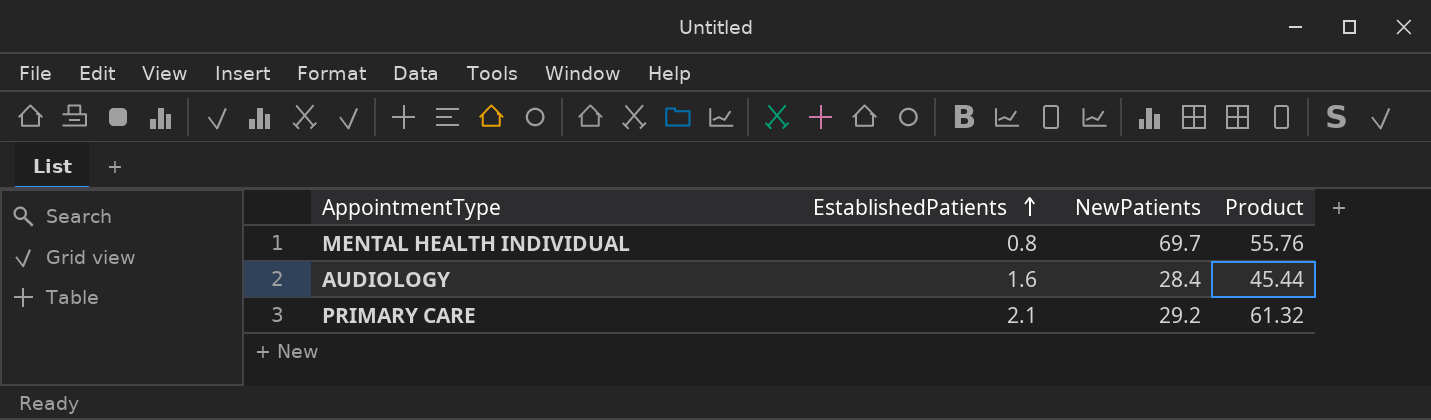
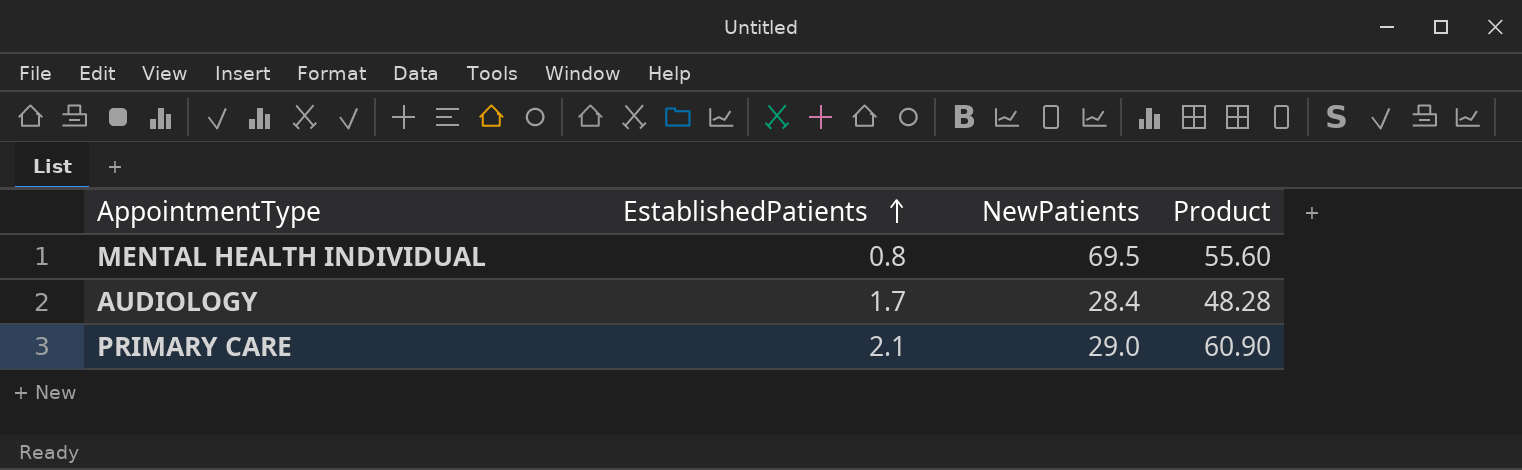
MENTAL HEALTH INDIVIDUAL | NewPatients: 69.7 -> 69.5
MENTAL HEALTH INDIVIDUAL | Product: 55.76 -> 55.60
AUDIOLOGY | EstablishedPatients: 1.6 -> 1.7
AUDIOLOGY | Product: 45.44 -> 48.28
PRIMARY CARE | NewPatients: 29.2 -> 29.0
PRIMARY CARE | Product: 61.32 -> 60.90

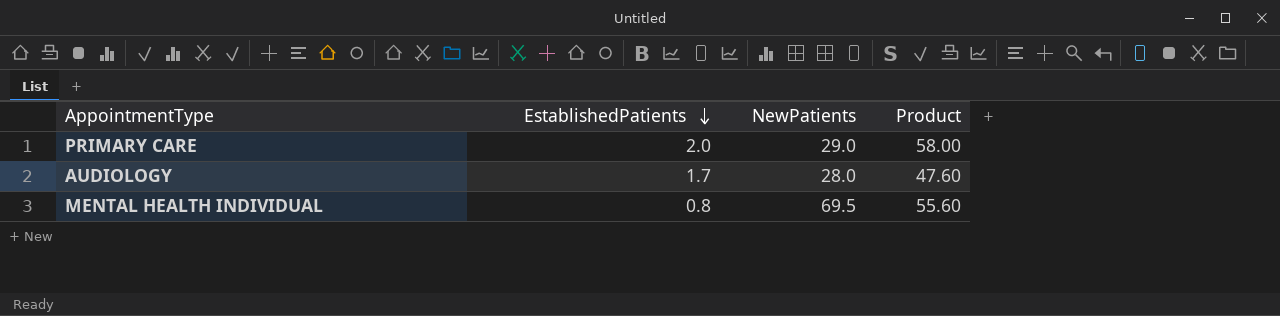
row order: EstablishedPatients ascending -> EstablishedPatients descending
PRIMARY CARE | EstablishedPatients: 2.1 -> 2.0
PRIMARY CARE | Product: 60.90 -> 58.00
AUDIOLOGY | NewPatients: 28.4 -> 28.0
AUDIOLOGY | Product: 48.28 -> 47.60

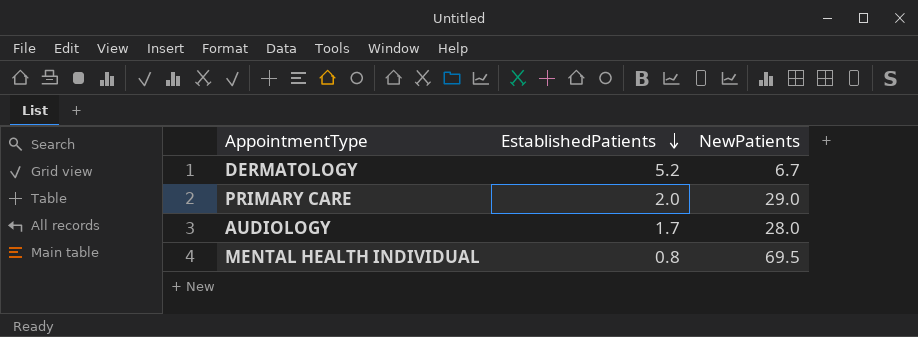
column Product | formula: [EstablishedPatients] * [NewPatients] -> none
row DERMATOLOGY: none -> 5.2 | 6.7

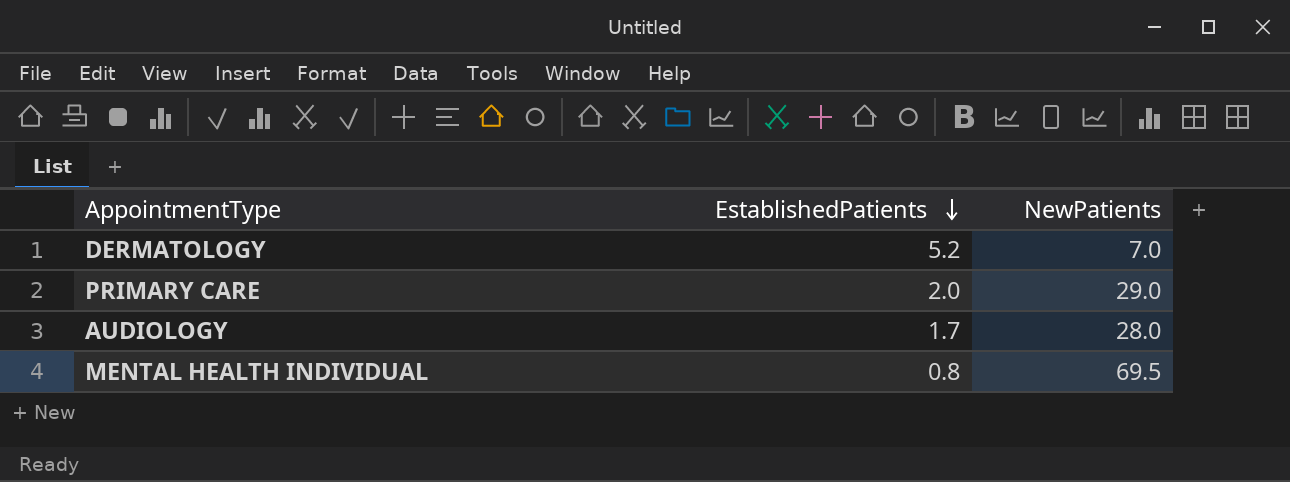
DERMATOLOGY | NewPatients: 6.7 -> 7.0

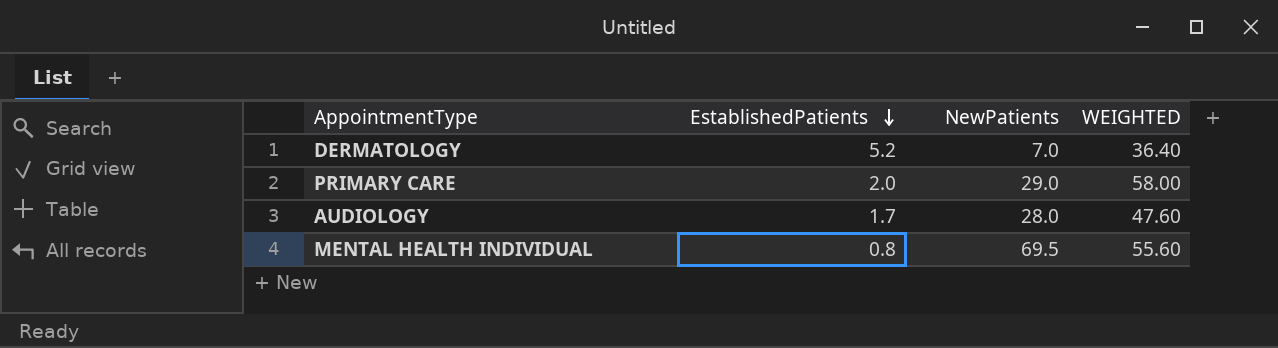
column WEIGHTED | formula: none -> [EstablishedPatients] * [NewPatients]

